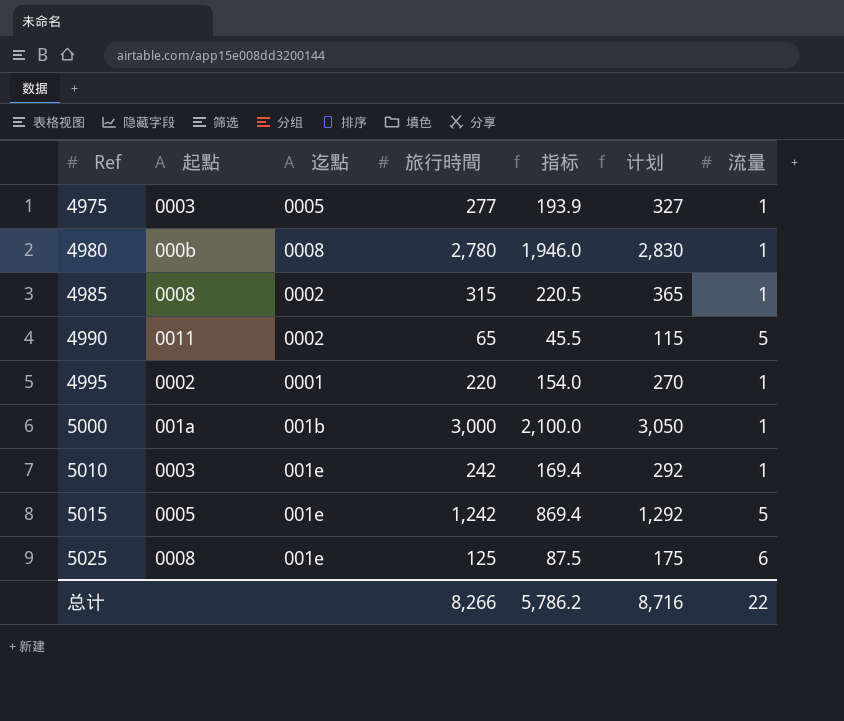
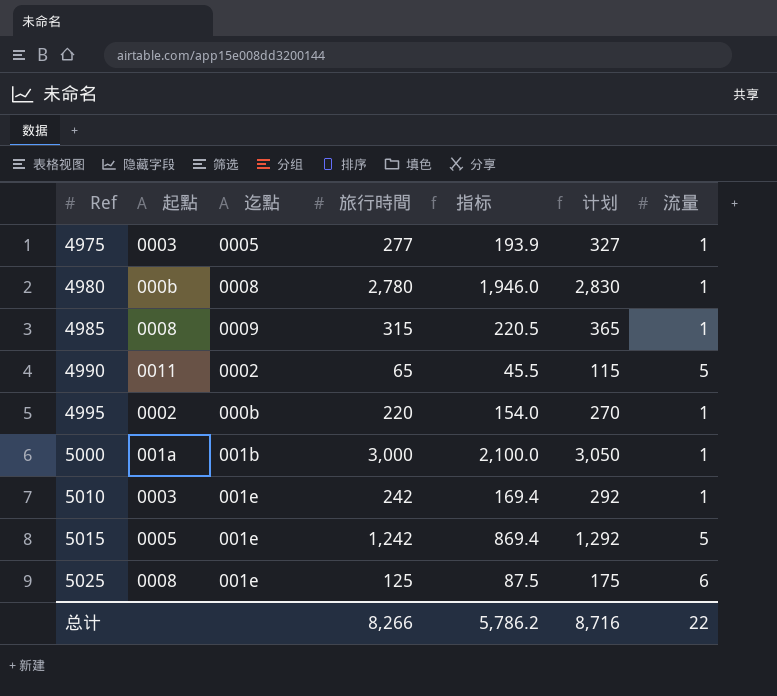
4985 | 迄點: 0002 -> 0009
4995 | 迄點: 0001 -> 000b

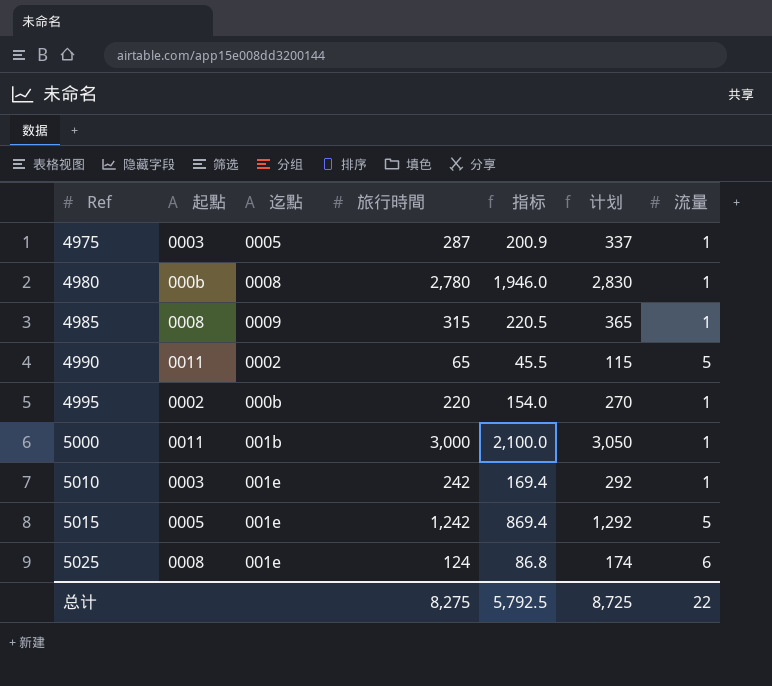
4975 | 旅行時間: 277 -> 287
4975 | 指标: 193.9 -> 200.9
4975 | 计划: 327 -> 337
5000 | 起點: 001a -> 0011
5025 | 旅行時間: 125 -> 124
5025 | 指标: 87.5 -> 86.8
5025 | 计划: 175 -> 174
总计 | 旅行時間: 8,266 -> 8,275
总计 | 指标: 5,786.2 -> 5,792.5
总计 | 计划: 8,716 -> 8,725

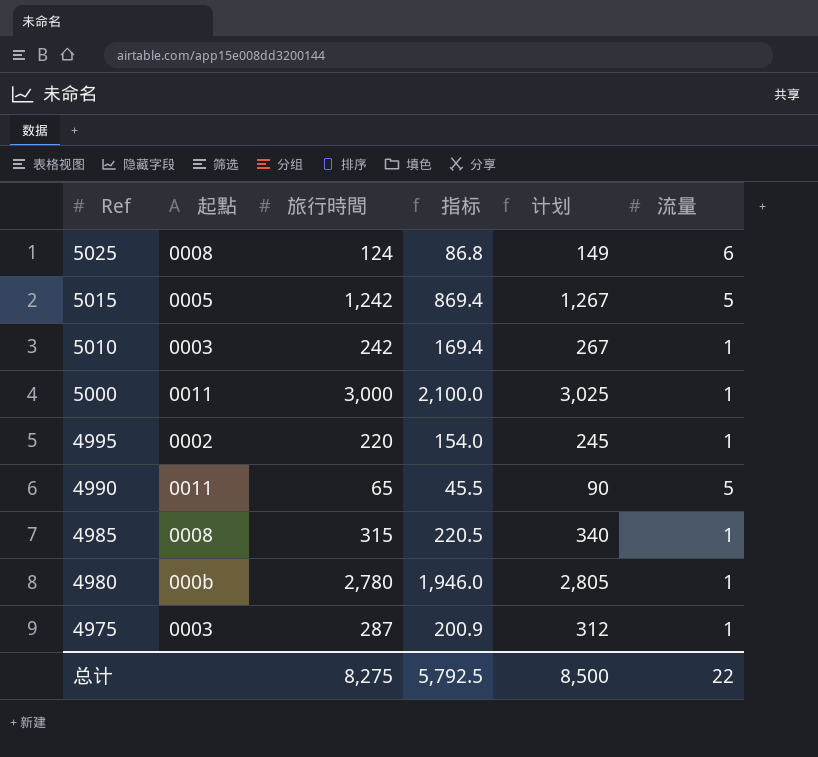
row order: Ref ascending -> Ref descending
column 迄點 | position: 3 -> none
column 计划 | formula: [旅行時間] + 50 -> [旅行時間] + 25
总计 | 计划: 8,725 -> 8,500

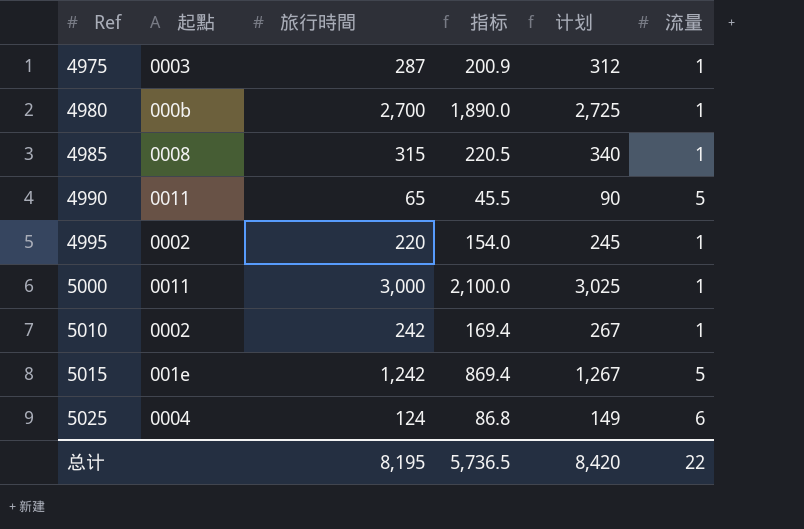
row order: Ref descending -> Ref ascending
4980 | 旅行時間: 2,780 -> 2,700
4980 | 指标: 1,946.0 -> 1,890.0
4980 | 计划: 2,805 -> 2,725
5010 | 起點: 0003 -> 0002
5015 | 起點: 0005 -> 001e
5025 | 起點: 0008 -> 0004
总计 | 旅行時間: 8,275 -> 8,195
总计 | 指标: 5,792.5 -> 5,736.5
总计 | 计划: 8,500 -> 8,420

